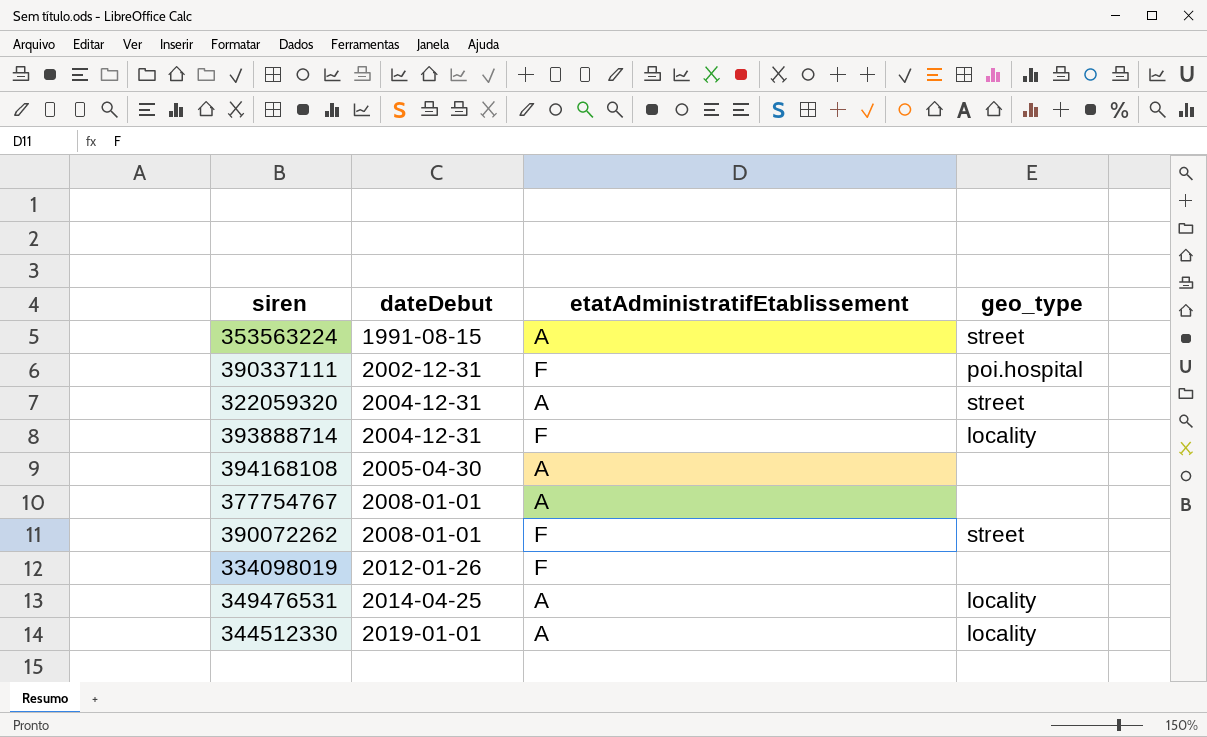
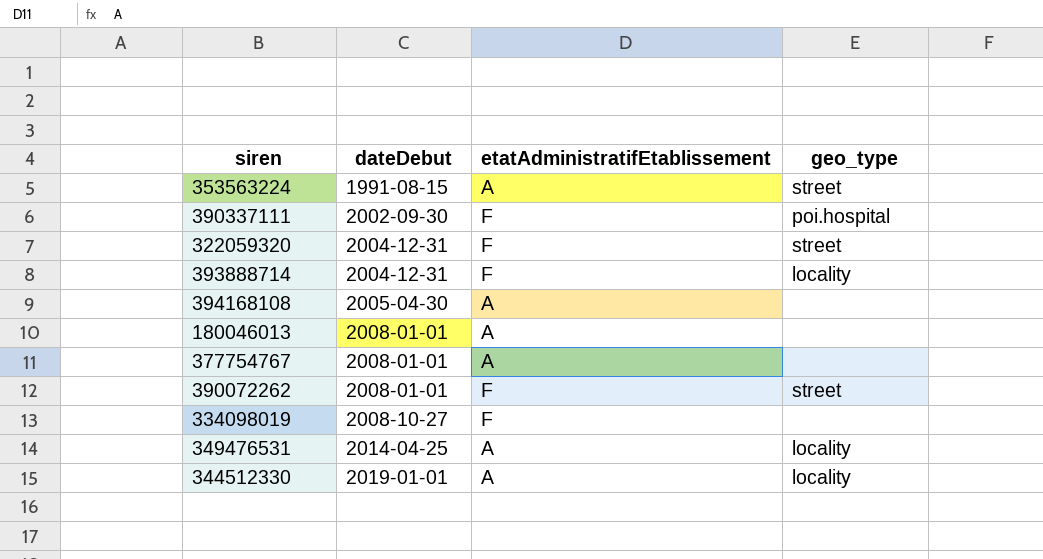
390337111 | dateDebut: 2002-12-31 -> 2002-09-30
322059320 | etatAdministratifEtablissement: A -> F
row 180046013: none -> 2008-01-01 | A | none
334098019 | dateDebut: 2012-01-26 -> 2008-10-27

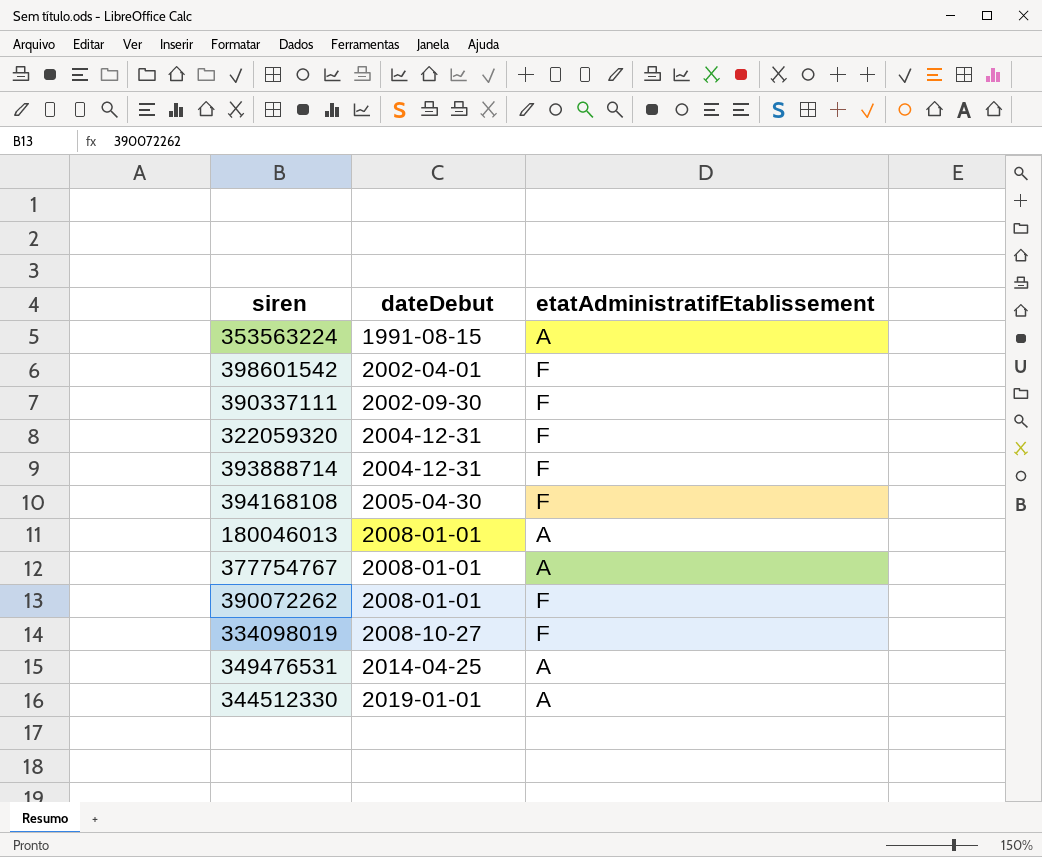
column geo_type | position: 4 -> none
row 398601542: none -> 2002-04-01 | F
394168108 | etatAdministratifEtablissement: A -> F

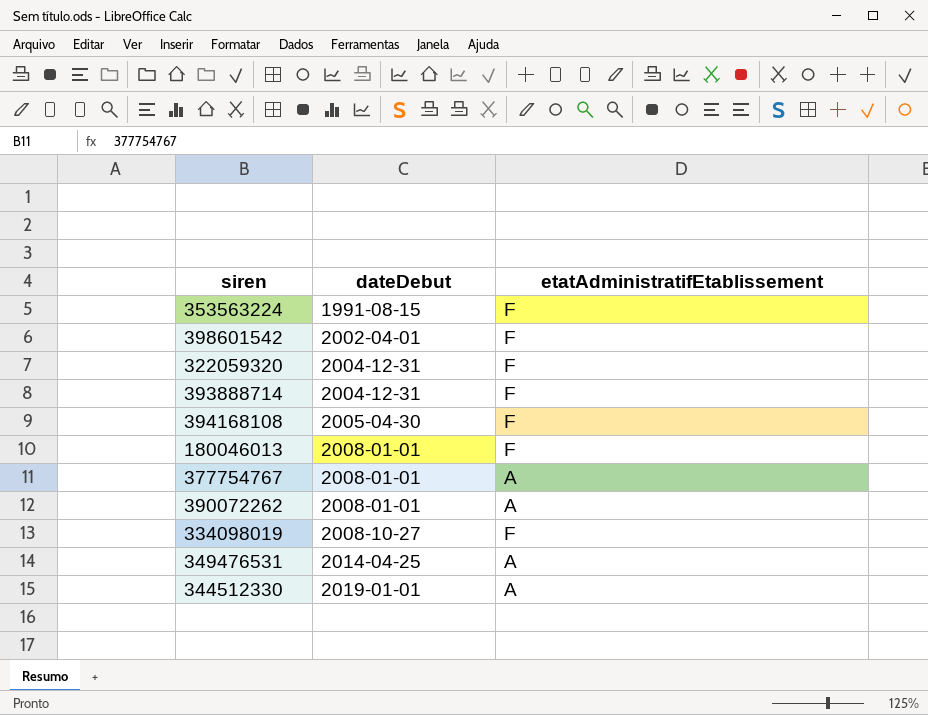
row 390337111: 2002-09-30 | F -> none
353563224 | etatAdministratifEtablissement: A -> F
180046013 | etatAdministratifEtablissement: A -> F
390072262 | etatAdministratifEtablissement: F -> A

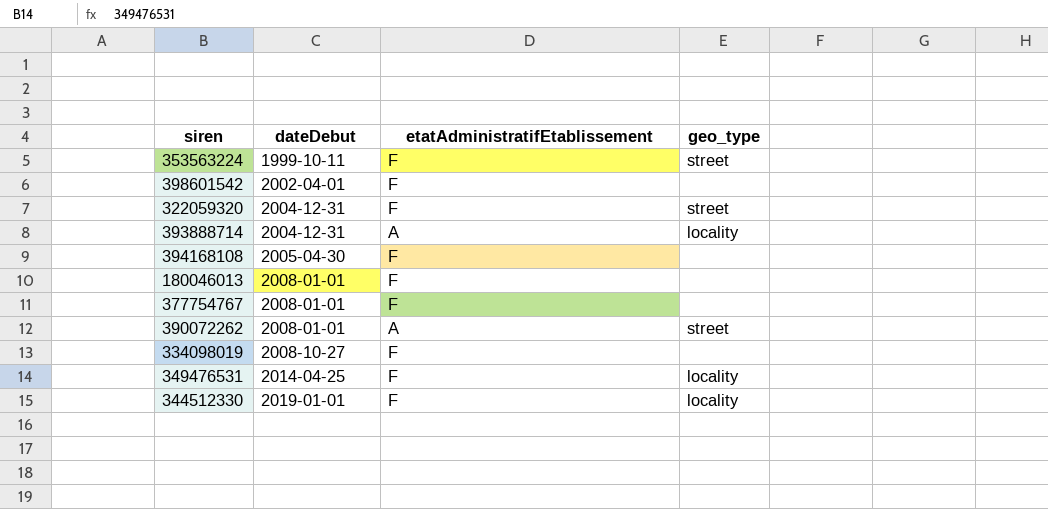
column geo_type | position: none -> 4
353563224 | dateDebut: 1991-08-15 -> 1999-10-11
393888714 | etatAdministratifEtablissement: F -> A
377754767 | etatAdministratifEtablissement: A -> F
349476531 | etatAdministratifEtablissement: A -> F
344512330 | etatAdministratifEtablissement: A -> F

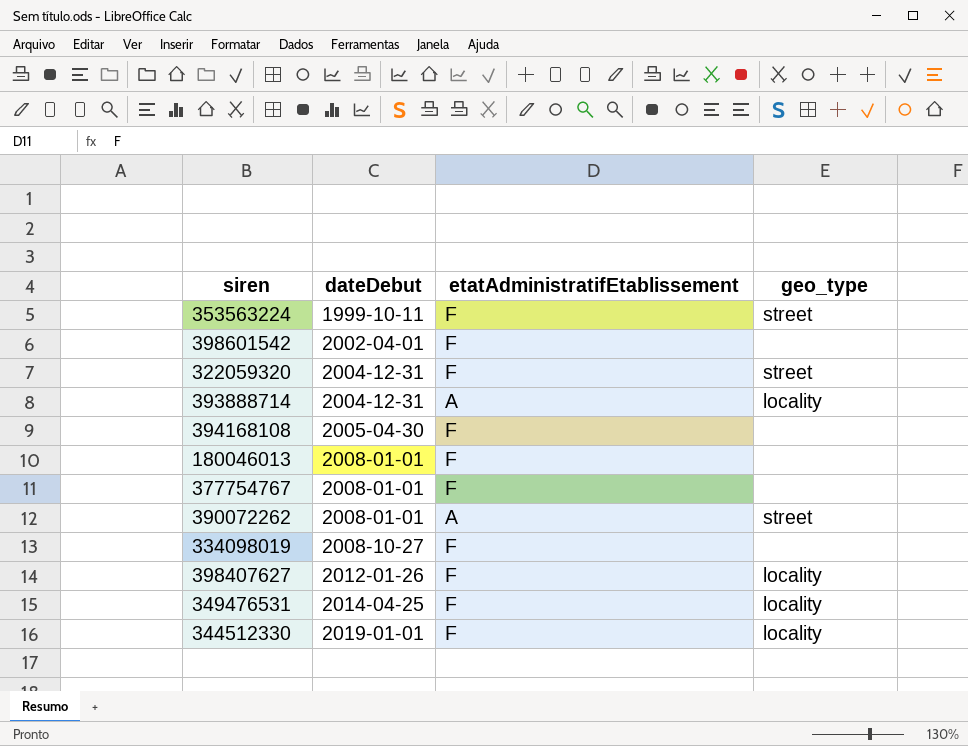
row 398407627: none -> 2012-01-26 | F | locality

